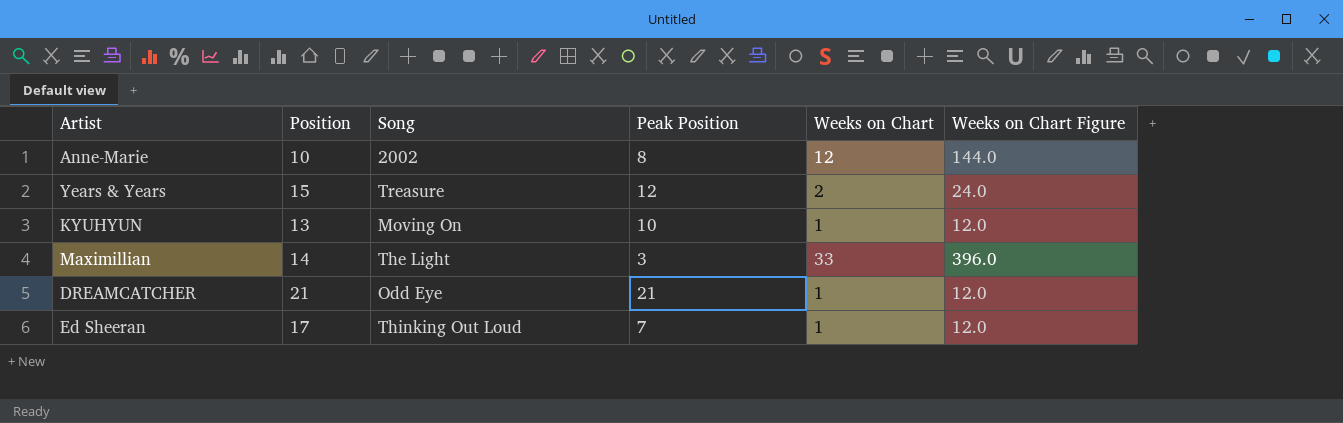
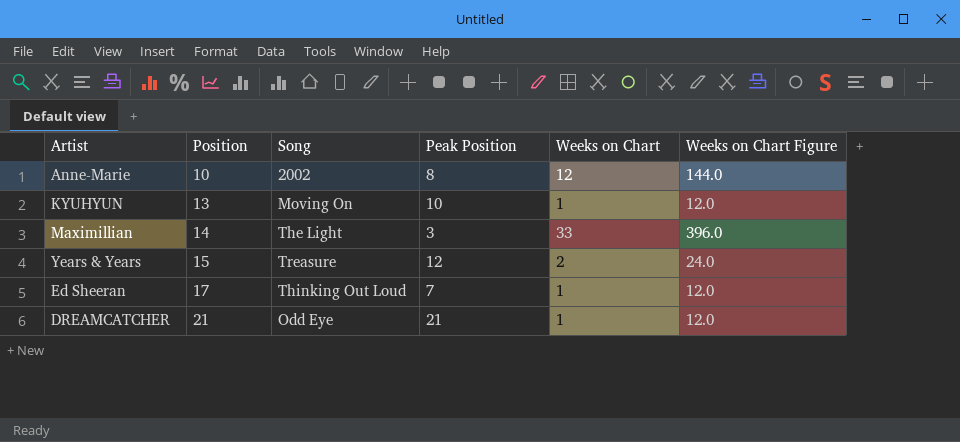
row order: none -> Position ascending

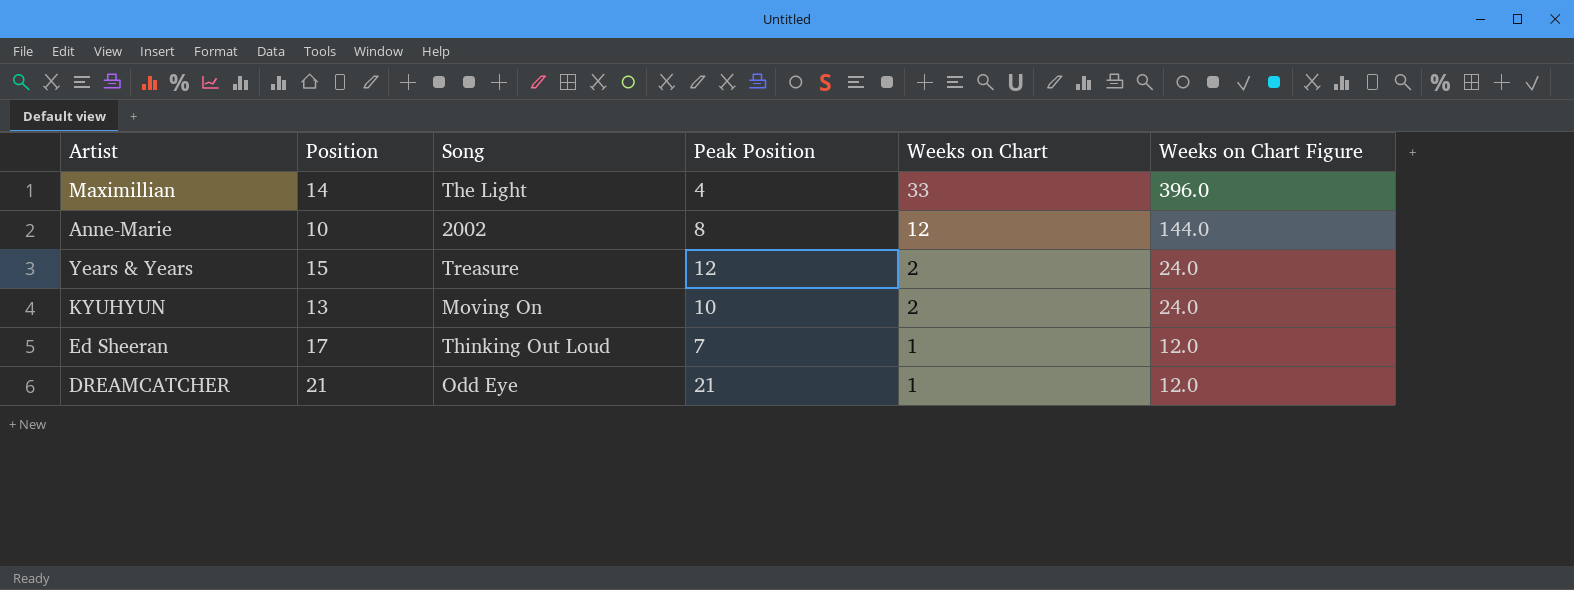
row order: Position ascending -> Weeks on Chart descending
Maximillian | Peak Position: 3 -> 4
KYUHYUN | Weeks on Chart: 1 -> 2
KYUHYUN | Weeks on Chart Figure: 12.0 -> 24.0

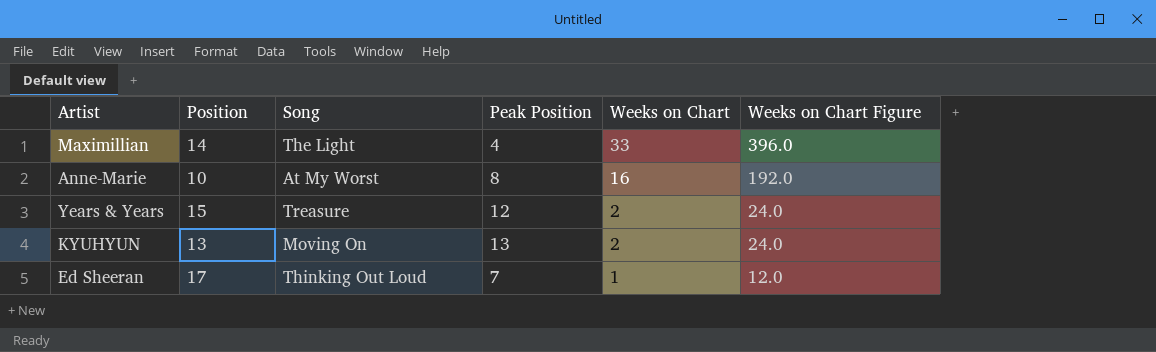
row DREAMCATCHER: 21 | Odd Eye | 21 | 1 | 12.0 -> none
Anne-Marie | Song: 2002 -> At My Worst
Anne-Marie | Weeks on Chart: 12 -> 16
Anne-Marie | Weeks on Chart Figure: 144.0 -> 192.0
KYUHYUN | Peak Position: 10 -> 13

